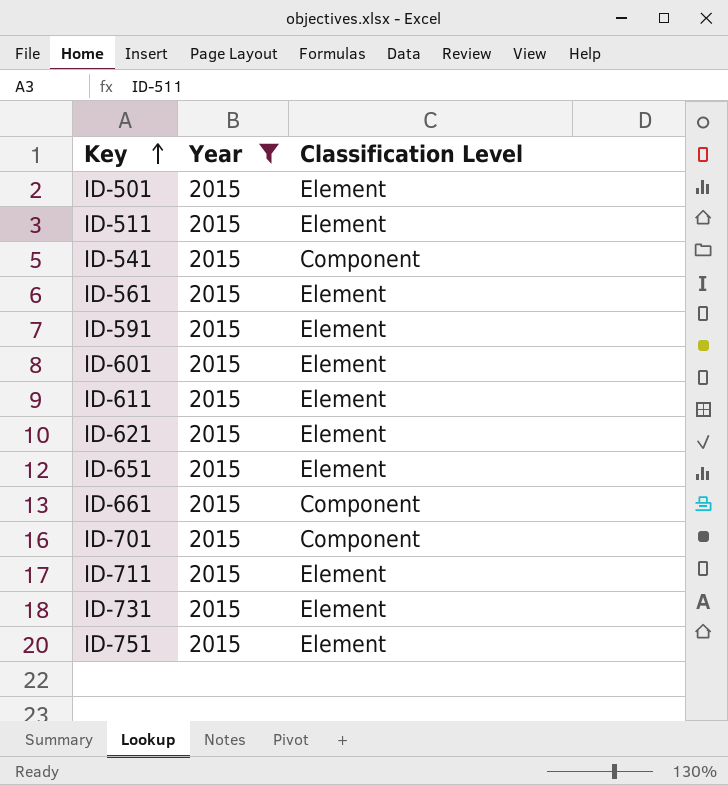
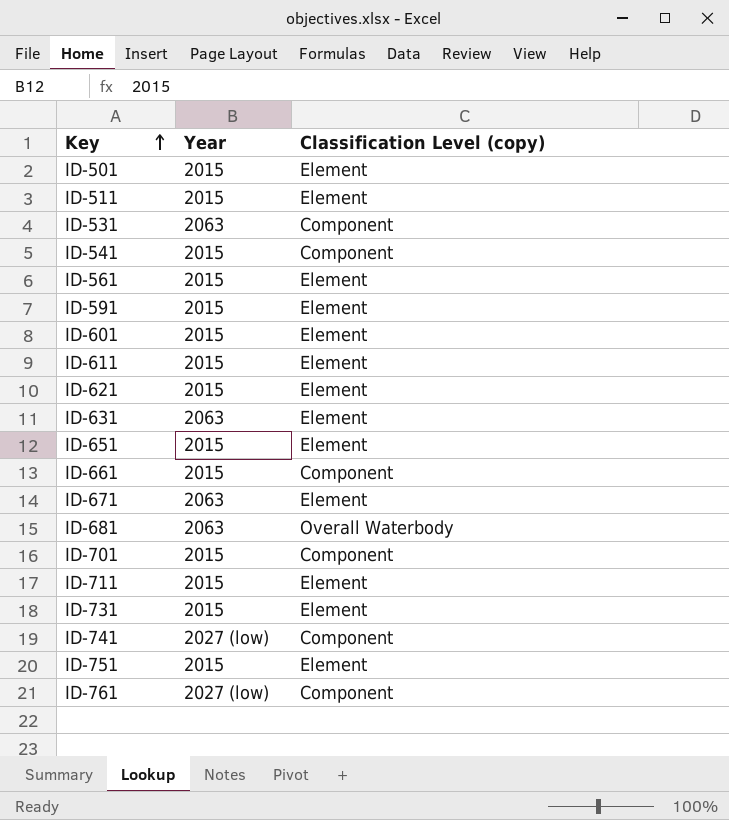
filter: Year = 2015 -> none
column name: Classification Level -> Classification Level (copy)

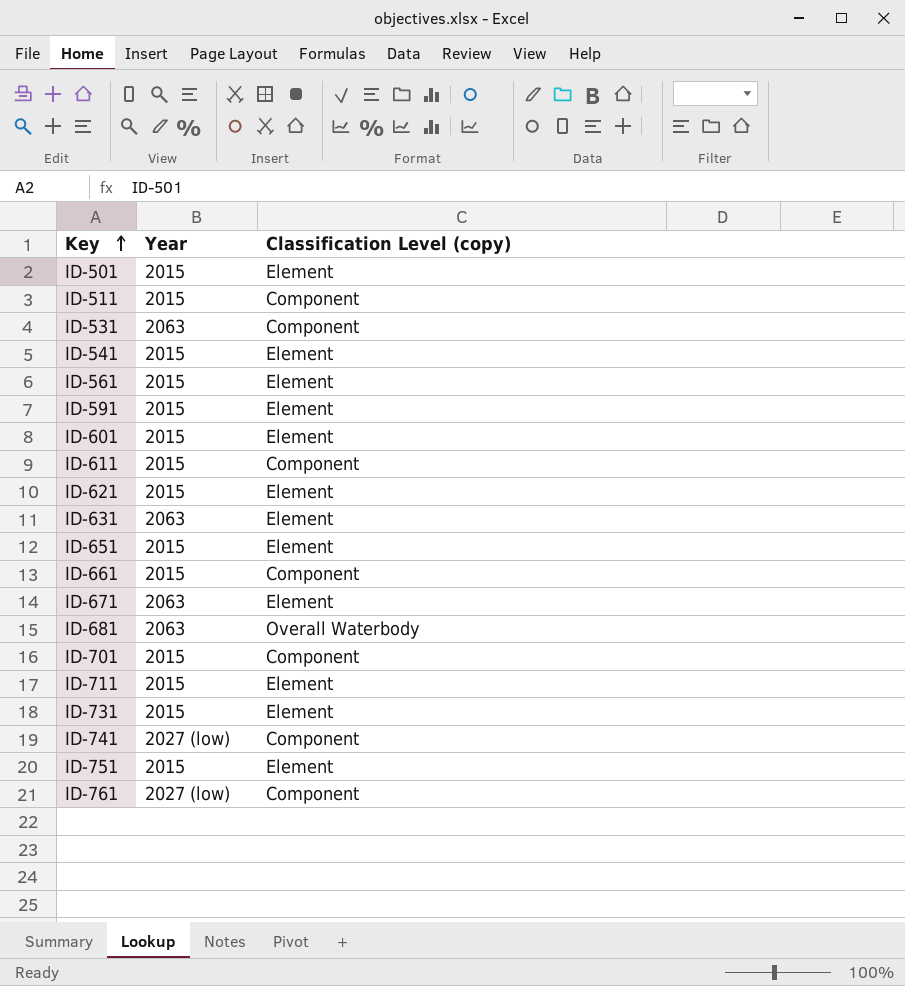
ID-511 | Classification Level (copy): Element -> Component
ID-541 | Classification Level (copy): Component -> Element
ID-611 | Classification Level (copy): Element -> Component

